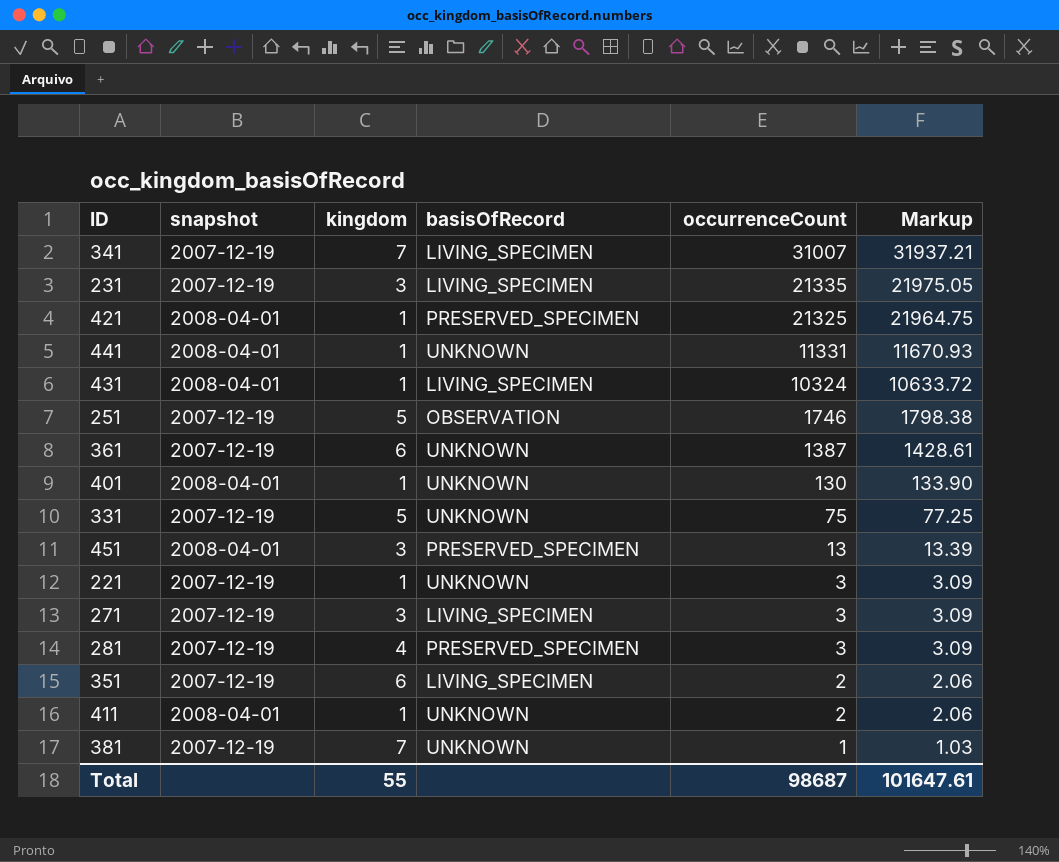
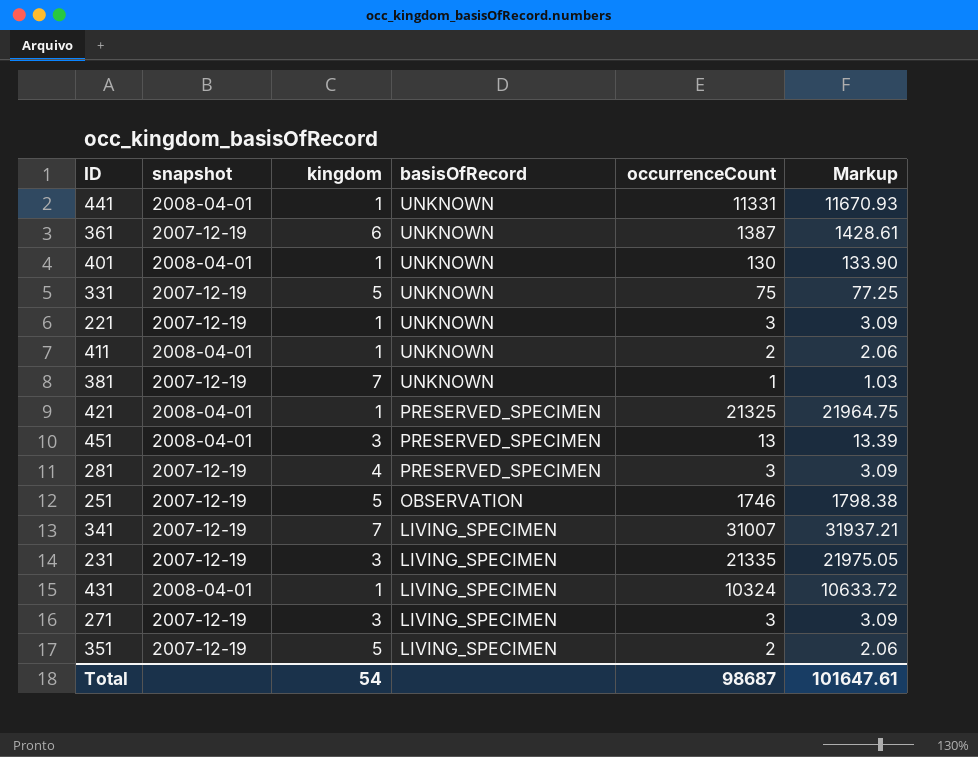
row order: occurrenceCount descending -> basisOfRecord descending
351 | kingdom: 6 -> 5
Total | kingdom: 55 -> 54

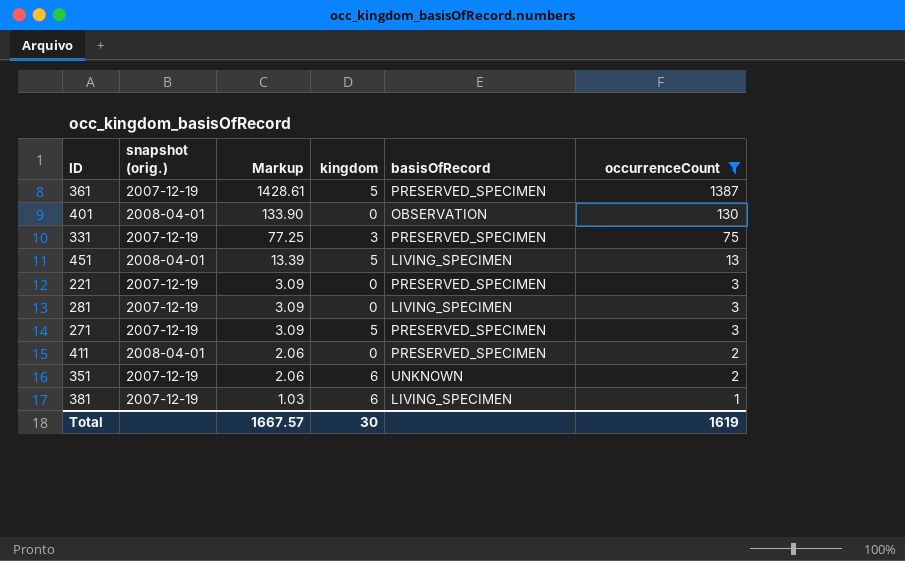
filter: none -> occurrenceCount <= 1387
row order: basisOfRecord descending -> Markup descending
column name: snapshot -> snapshot (orig.)
column Markup | position: 6 -> 3
361 | kingdom: 6 -> 5
361 | basisOfRecord: UNKNOWN -> PRESERVED_SPECIMEN
401 | kingdom: 1 -> 0
401 | basisOfRecord: UNKNOWN -> OBSERVATION
331 | kingdom: 5 -> 3
331 | basisOfRecord: UNKNOWN -> PRESERVED_SPECIMEN
451 | kingdom: 3 -> 5
451 | basisOfRecord: PRESERVED_SPECIMEN -> LIVING_SPECIMEN
221 | kingdom: 1 -> 0
221 | basisOfRecord: UNKNOWN -> PRESERVED_SPECIMEN
281 | kingdom: 4 -> 0
281 | basisOfRecord: PRESERVED_SPECIMEN -> LIVING_SPECIMEN
271 | kingdom: 3 -> 5
271 | basisOfRecord: LIVING_SPECIMEN -> PRESERVED_SPECIMEN
411 | kingdom: 1 -> 0
411 | basisOfRecord: UNKNOWN -> PRESERVED_SPECIMEN
351 | kingdom: 5 -> 6
351 | basisOfRecord: LIVING_SPECIMEN -> UNKNOWN
381 | kingdom: 7 -> 6
381 | basisOfRecord: UNKNOWN -> LIVING_SPECIMEN
Total | Markup: 101647.61 -> 1667.57
Total | kingdom: 54 -> 30
Total | occurrenceCount: 98687 -> 1619

